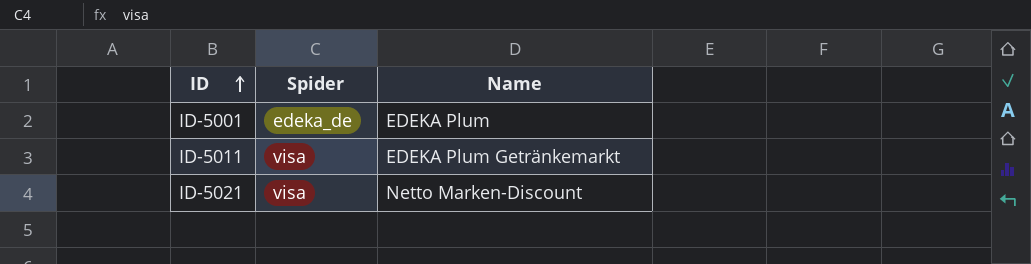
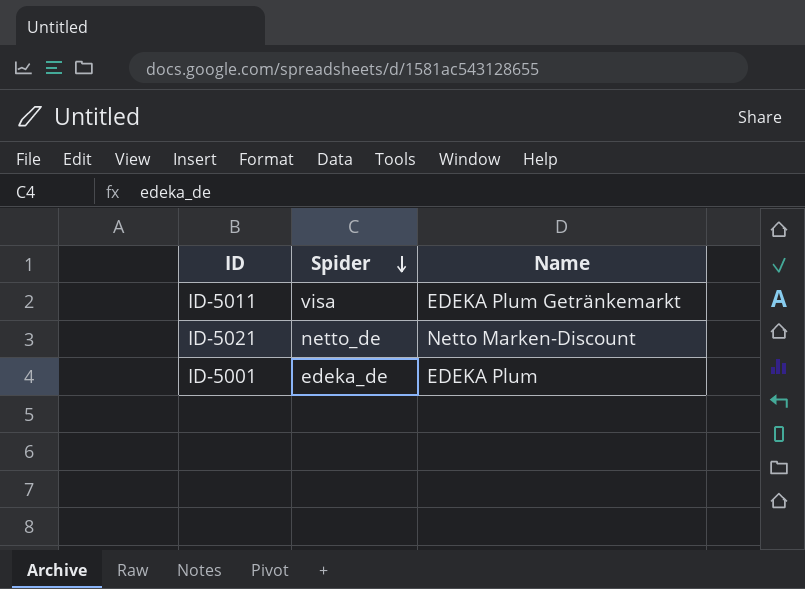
row order: ID ascending -> Spider descending
ID-5021 | Spider: visa -> netto_de

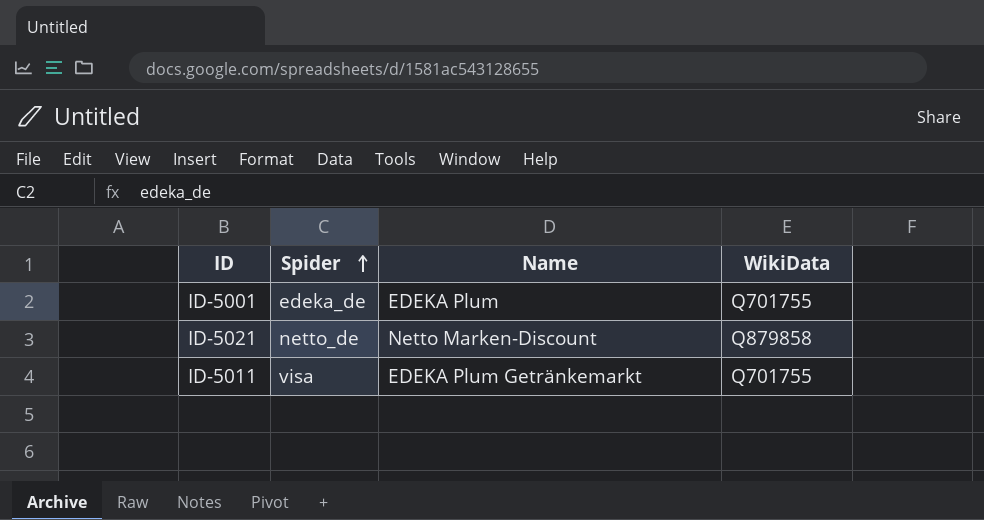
row order: Spider descending -> Spider ascending
column WikiData | position: none -> 4

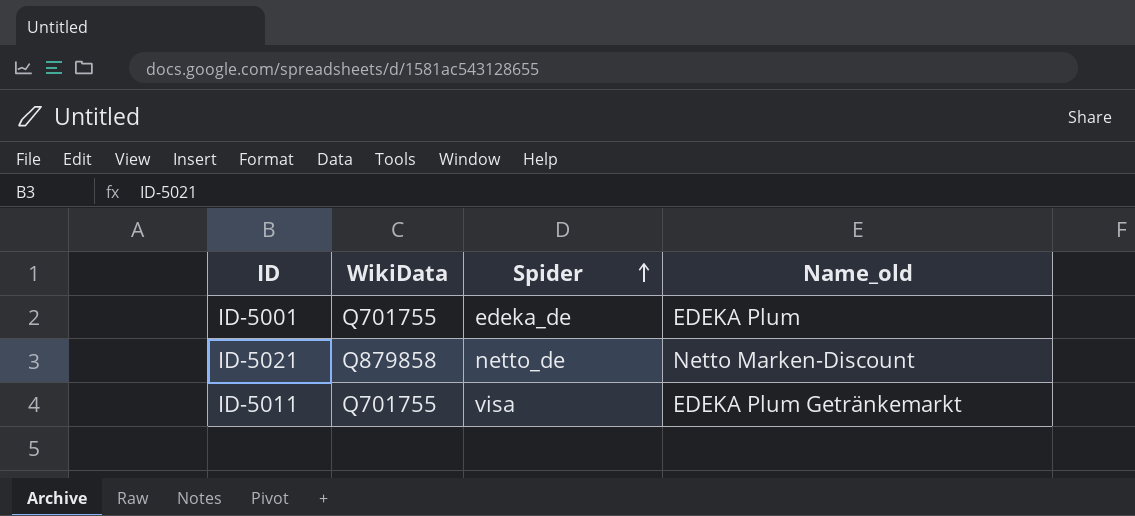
column WikiData | position: 4 -> 2
column name: Name -> Name_old

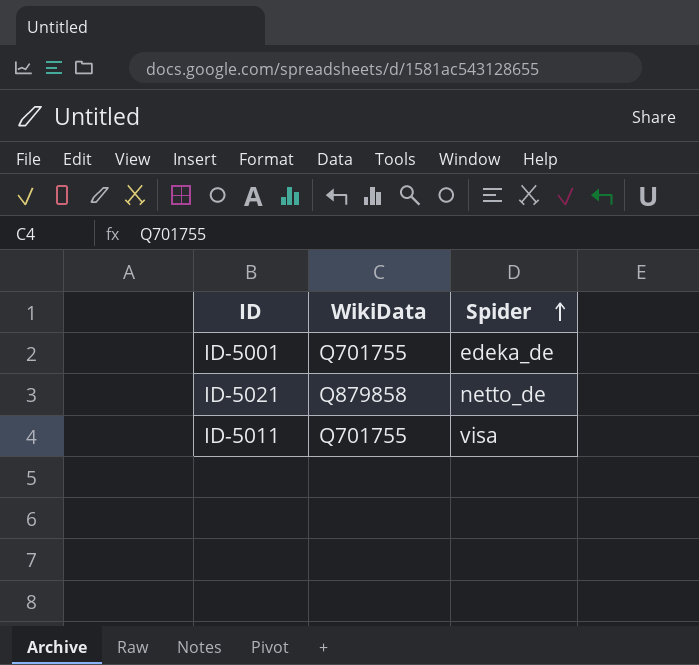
column Name_old | position: 4 -> none

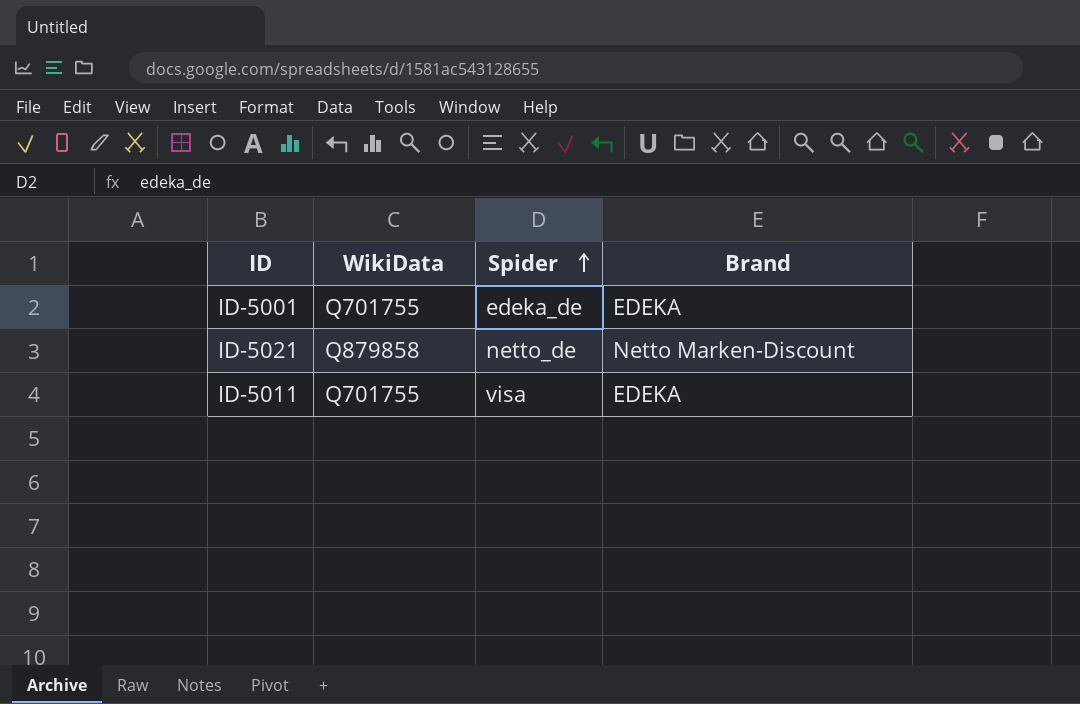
column Brand | position: none -> 4

